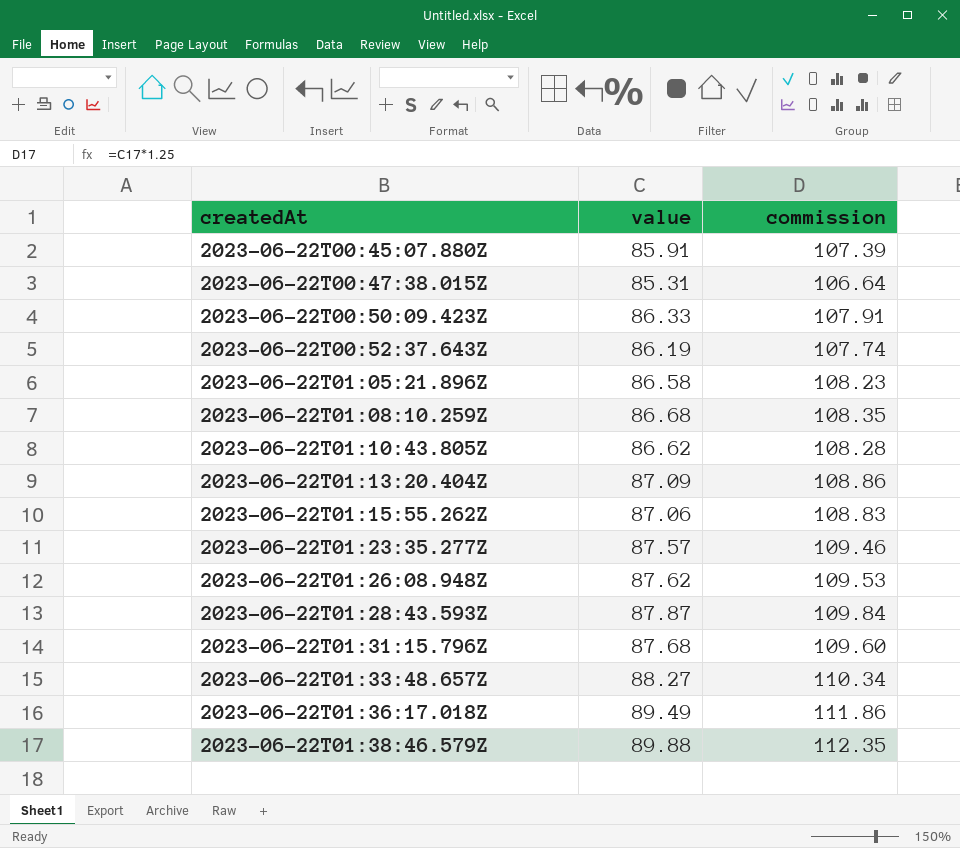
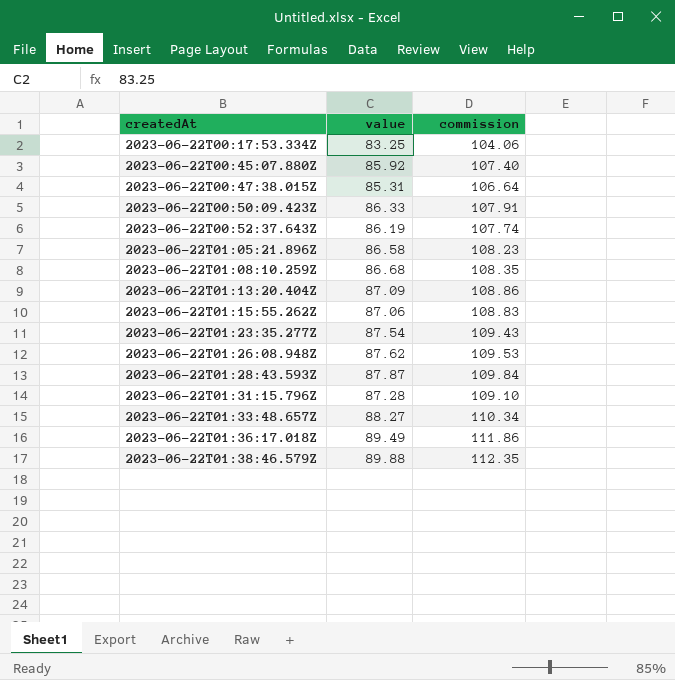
row 2023-06-22T01:10:43.805Z: 86.62 | 108.28 -> none
row 2023-06-22T00:17:53.334Z: none -> 83.25 | 104.06
2023-06-22T00:45:07.880Z | value: 85.91 -> 85.92
2023-06-22T00:45:07.880Z | commission: 107.39 -> 107.40
2023-06-22T01:23:35.277Z | value: 87.57 -> 87.54
2023-06-22T01:23:35.277Z | commission: 109.46 -> 109.43
2023-06-22T01:31:15.796Z | value: 87.68 -> 87.28
2023-06-22T01:31:15.796Z | commission: 109.60 -> 109.10

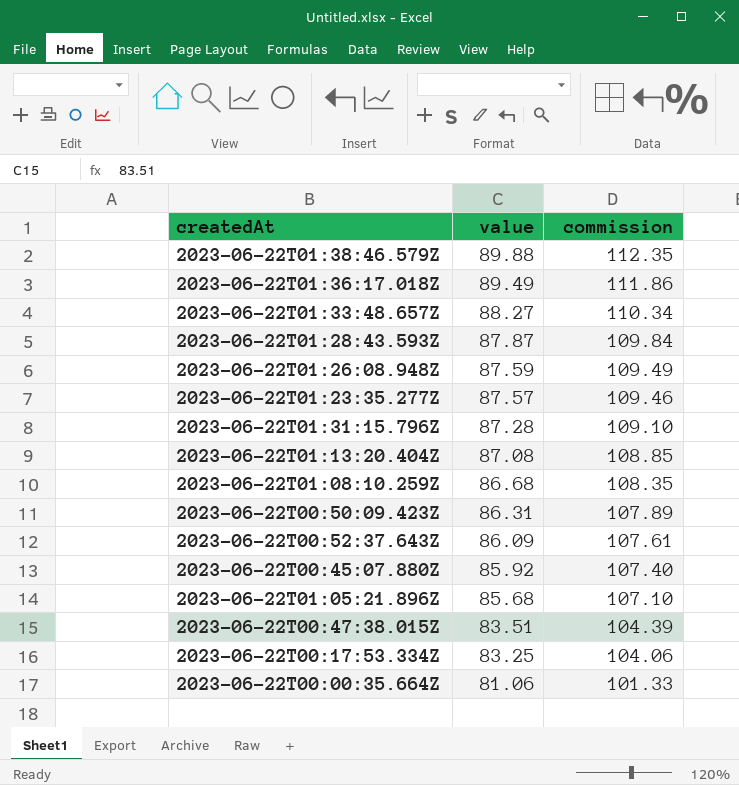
row order: createdAt ascending -> value descending
row 2023-06-22T01:15:55.262Z: 87.06 | 108.83 -> none
2023-06-22T01:26:08.948Z | value: 87.62 -> 87.59
2023-06-22T01:26:08.948Z | commission: 109.53 -> 109.49
2023-06-22T01:23:35.277Z | value: 87.54 -> 87.57
2023-06-22T01:23:35.277Z | commission: 109.43 -> 109.46
2023-06-22T01:13:20.404Z | value: 87.09 -> 87.08
2023-06-22T01:13:20.404Z | commission: 108.86 -> 108.85
2023-06-22T00:50:09.423Z | value: 86.33 -> 86.31
2023-06-22T00:50:09.423Z | commission: 107.91 -> 107.89
2023-06-22T00:52:37.643Z | value: 86.19 -> 86.09
2023-06-22T00:52:37.643Z | commission: 107.74 -> 107.61
2023-06-22T01:05:21.896Z | value: 86.58 -> 85.68
2023-06-22T01:05:21.896Z | commission: 108.23 -> 107.10
2023-06-22T00:47:38.015Z | value: 85.31 -> 83.51
2023-06-22T00:47:38.015Z | commission: 106.64 -> 104.39
row 2023-06-22T00:00:35.664Z: none -> 81.06 | 101.33

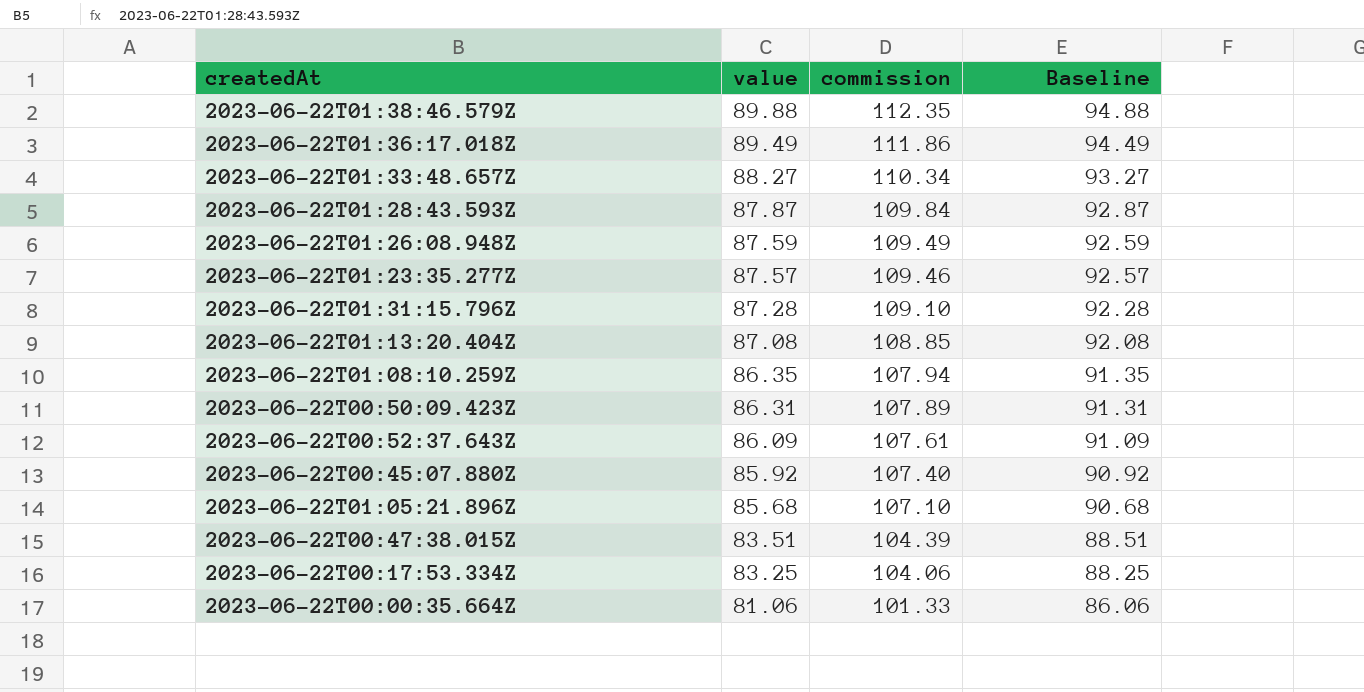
column Baseline | formula: none -> [value] + 5
2023-06-22T01:08:10.259Z | value: 86.68 -> 86.35
2023-06-22T01:08:10.259Z | commission: 108.35 -> 107.94

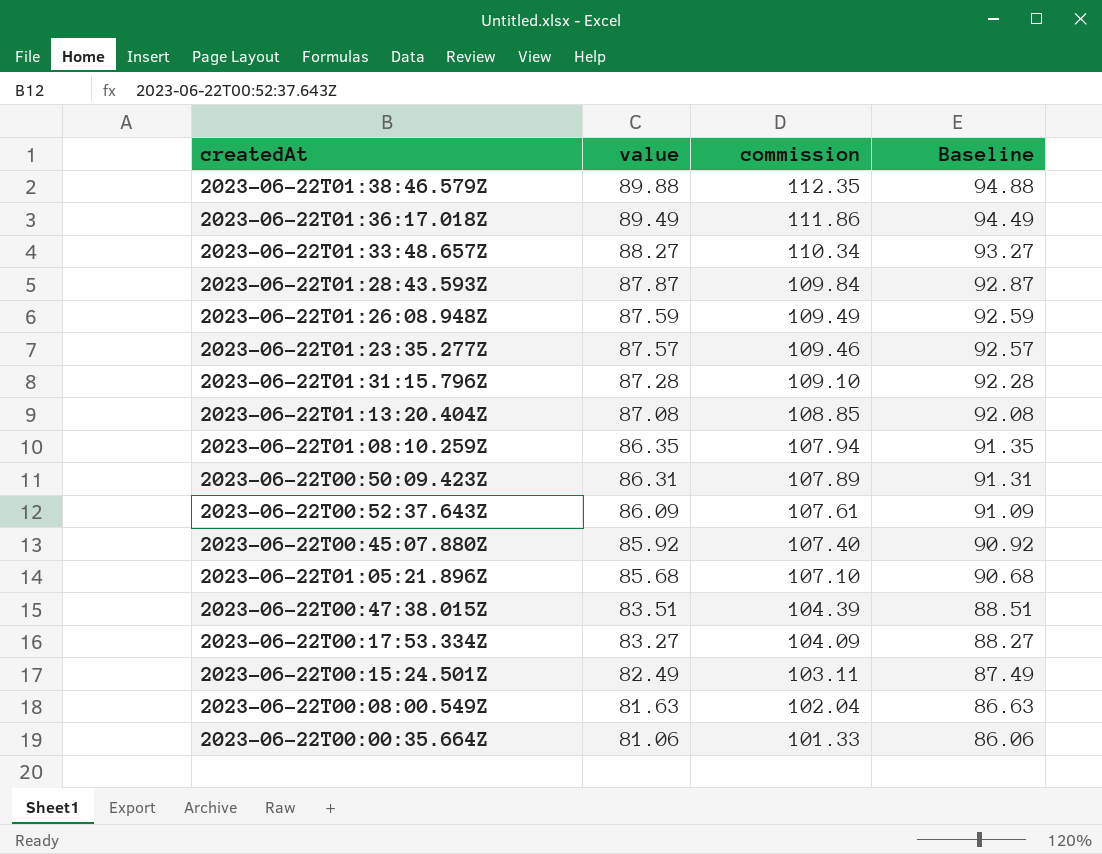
2023-06-22T00:17:53.334Z | value: 83.25 -> 83.27
2023-06-22T00:17:53.334Z | commission: 104.06 -> 104.09
2023-06-22T00:17:53.334Z | Baseline: 88.25 -> 88.27
row 2023-06-22T00:15:24.501Z: none -> 82.49 | 103.11 | 87.49
row 2023-06-22T00:08:00.549Z: none -> 81.63 | 102.04 | 86.63

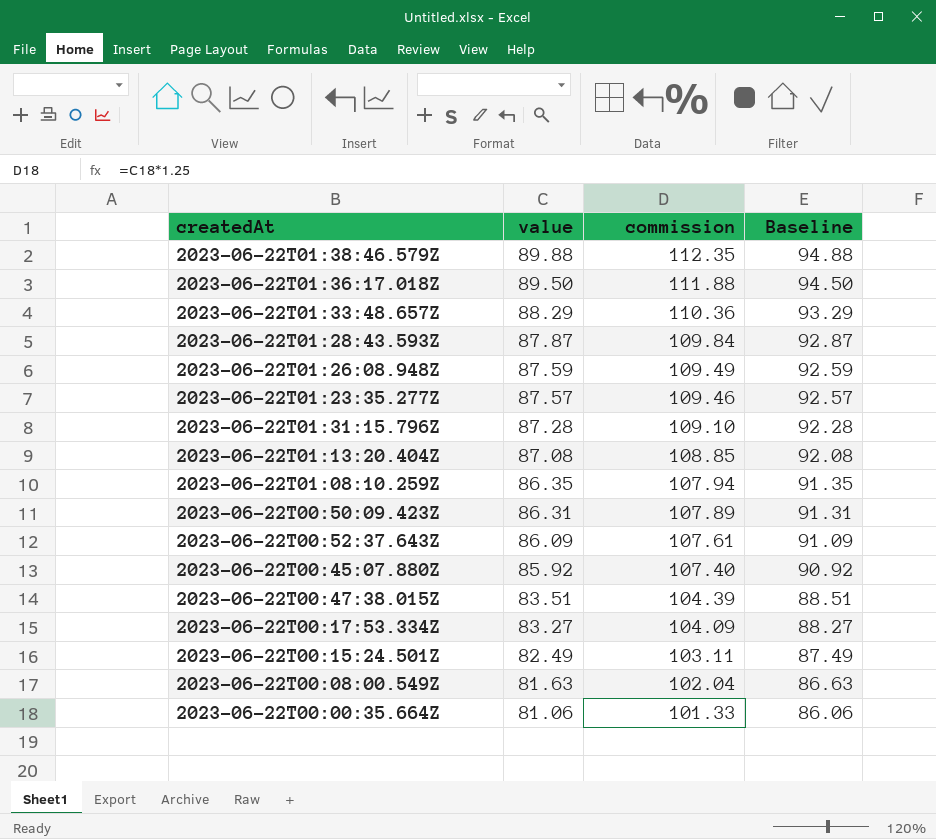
row 2023-06-22T01:05:21.896Z: 85.68 | 107.10 | 90.68 -> none
2023-06-22T01:36:17.018Z | value: 89.49 -> 89.50
2023-06-22T01:36:17.018Z | commission: 111.86 -> 111.88
2023-06-22T01:36:17.018Z | Baseline: 94.49 -> 94.50
2023-06-22T01:33:48.657Z | value: 88.27 -> 88.29
2023-06-22T01:33:48.657Z | commission: 110.34 -> 110.36
2023-06-22T01:33:48.657Z | Baseline: 93.27 -> 93.29

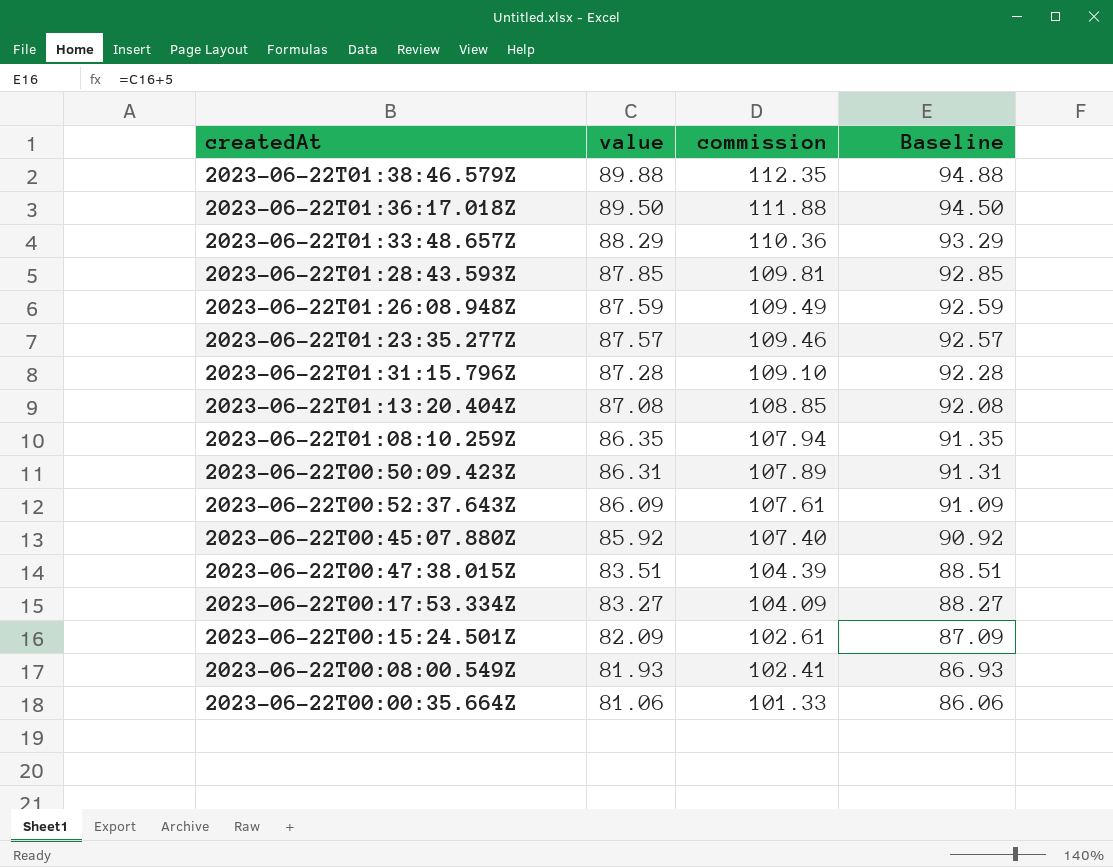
2023-06-22T01:28:43.593Z | value: 87.87 -> 87.85
2023-06-22T01:28:43.593Z | commission: 109.84 -> 109.81
2023-06-22T01:28:43.593Z | Baseline: 92.87 -> 92.85
2023-06-22T00:15:24.501Z | value: 82.49 -> 82.09
2023-06-22T00:15:24.501Z | commission: 103.11 -> 102.61
2023-06-22T00:15:24.501Z | Baseline: 87.49 -> 87.09
2023-06-22T00:08:00.549Z | value: 81.63 -> 81.93
2023-06-22T00:08:00.549Z | commission: 102.04 -> 102.41
2023-06-22T00:08:00.549Z | Baseline: 86.63 -> 86.93

